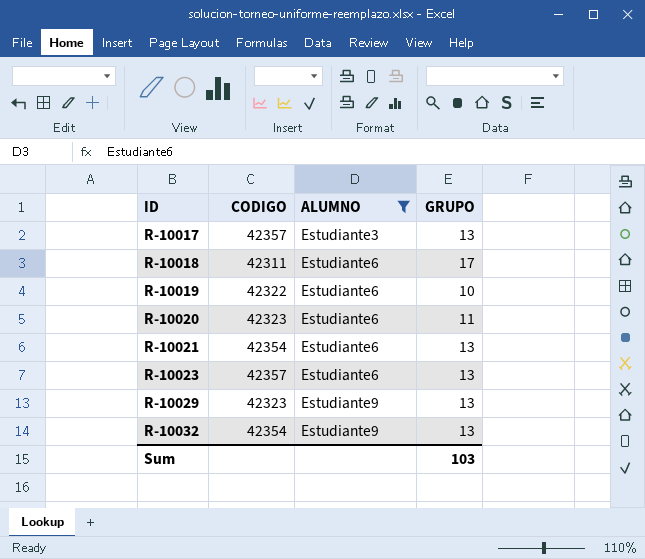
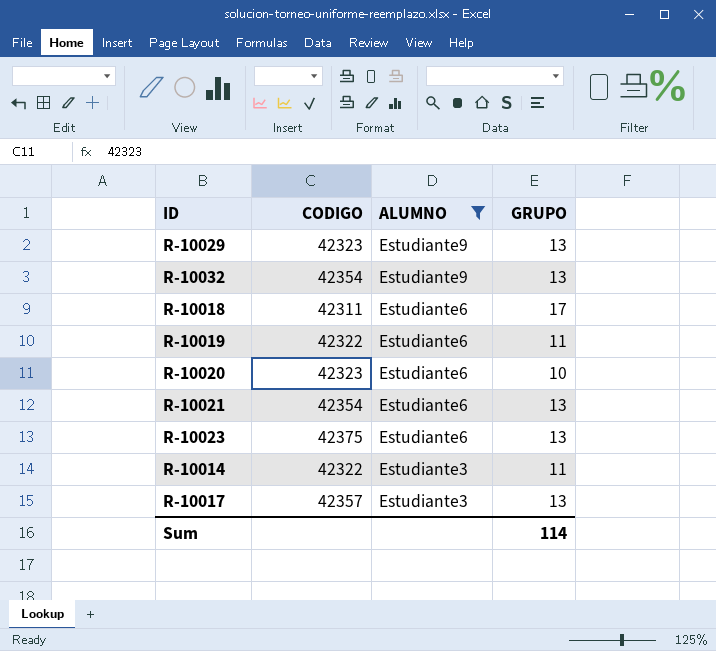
row order: ID ascending -> ALUMNO descending
R-10019 | GRUPO: 10 -> 11
R-10020 | GRUPO: 11 -> 10
R-10023 | CODIGO: 42357 -> 42375
row R-10014: none -> 42322 | Estudiante3 | 11
Sum | GRUPO: 103 -> 114

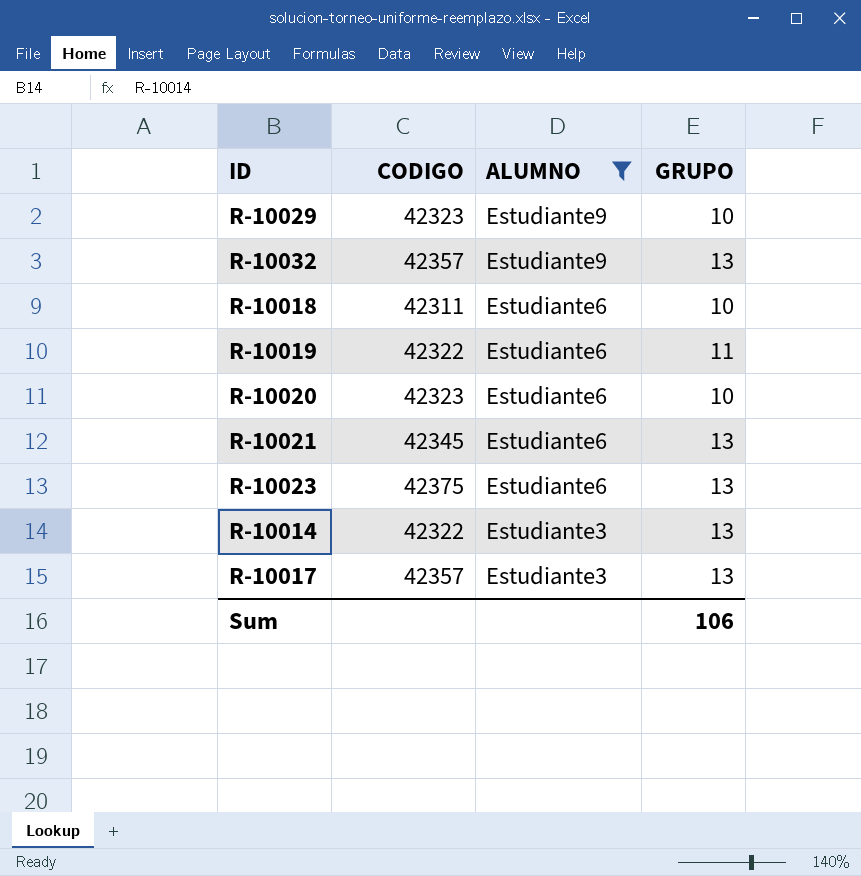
R-10029 | GRUPO: 13 -> 10
R-10032 | CODIGO: 42354 -> 42357
R-10018 | GRUPO: 17 -> 10
R-10021 | CODIGO: 42354 -> 42345
R-10014 | GRUPO: 11 -> 13
Sum | GRUPO: 114 -> 106

